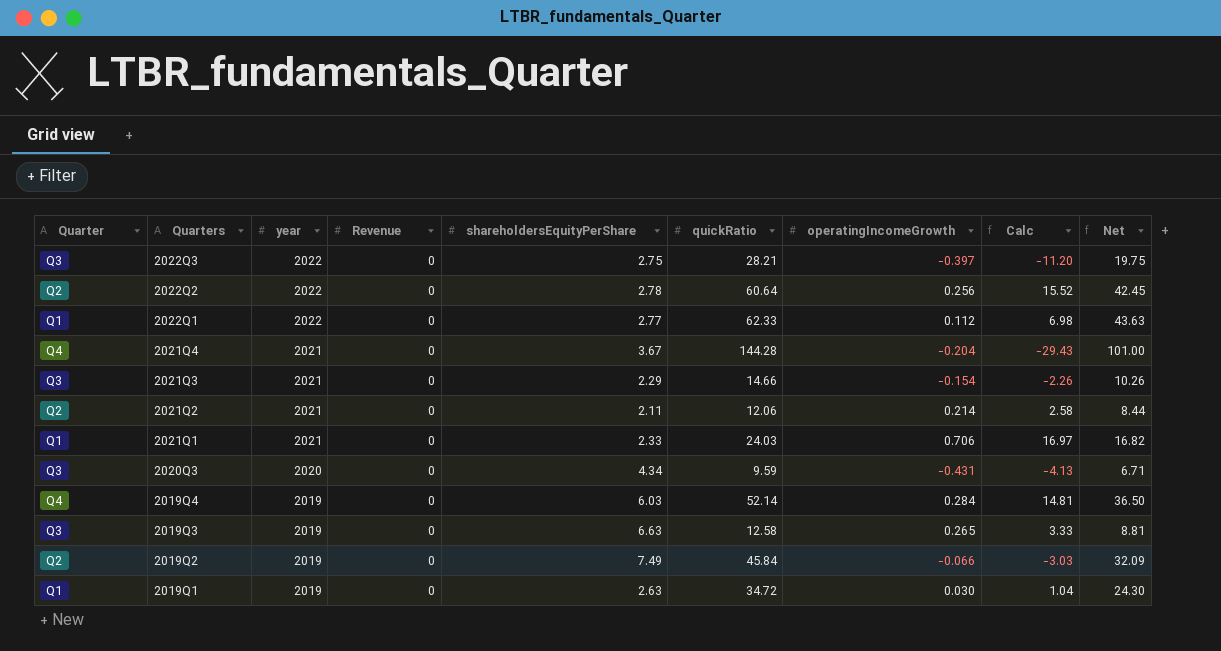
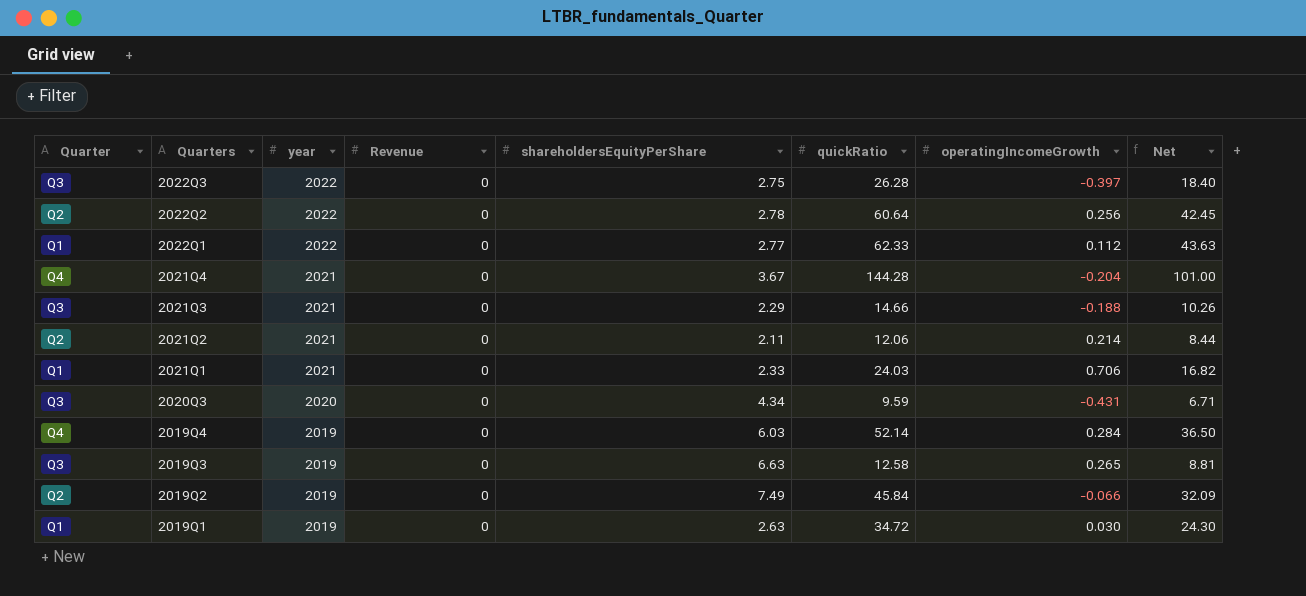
column Calc | formula: [quickRatio] * [operatingIncomeGrowth] -> none
2022Q3 | quickRatio: 28.21 -> 26.28
2022Q3 | Net: 19.75 -> 18.40
2021Q3 | operatingIncomeGrowth: -0.154 -> -0.188

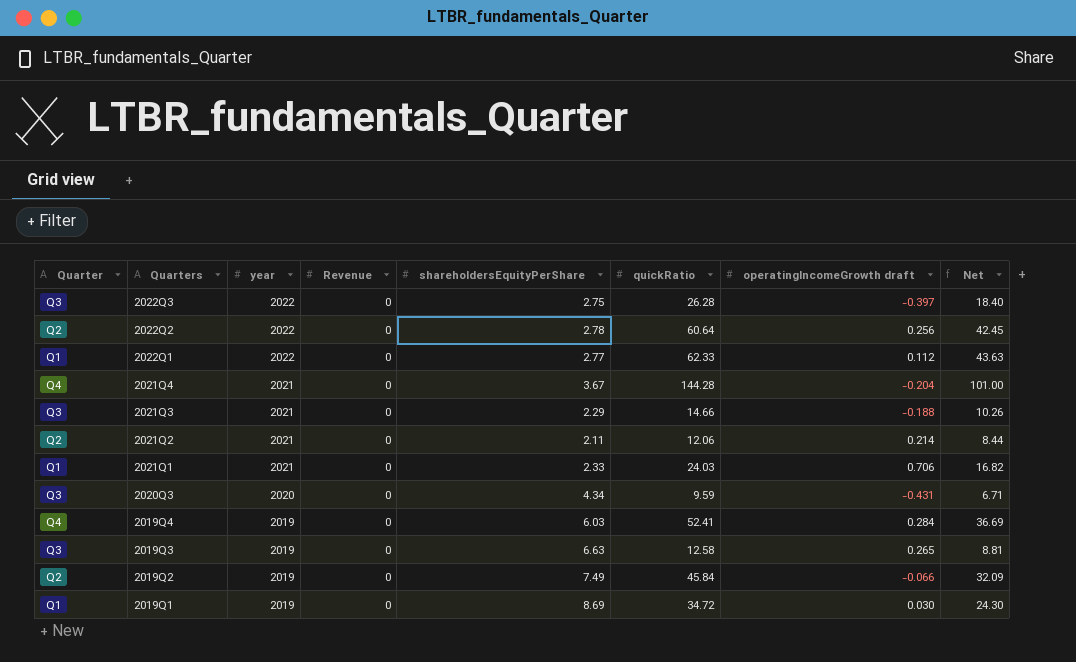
column name: operatingIncomeGrowth -> operatingIncomeGrowth draft
2019Q4 | quickRatio: 52.14 -> 52.41
2019Q4 | Net: 36.50 -> 36.69
2019Q1 | shareholdersEquityPerShare: 2.63 -> 8.69

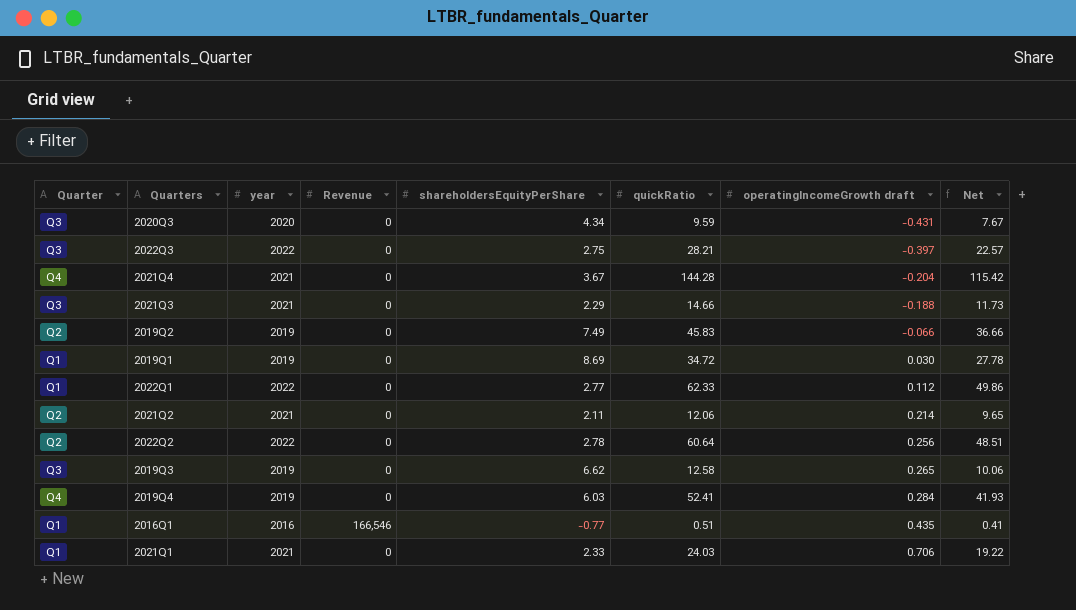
row order: Quarters descending -> operatingIncomeGrowth draft ascending
column Net | formula: [quickRatio] * 0.7 -> [quickRatio] * 0.8
2022Q3 | quickRatio: 26.28 -> 28.21
2019Q2 | quickRatio: 45.84 -> 45.83
2019Q3 | shareholdersEquityPerShare: 6.63 -> 6.62
row 2016Q1: none -> Q1 | 2016 | 166,546 | -0.77 | 0.51 | 0.435 | 0.41

